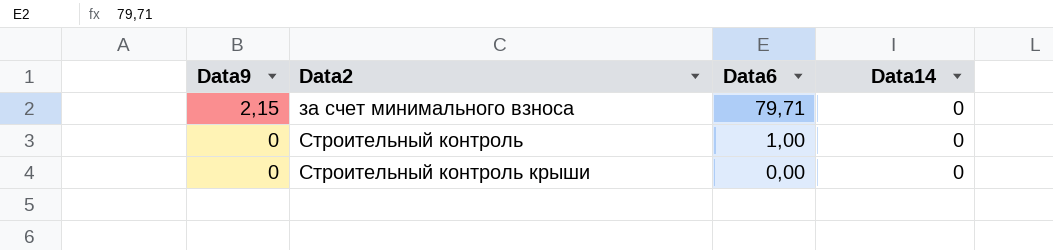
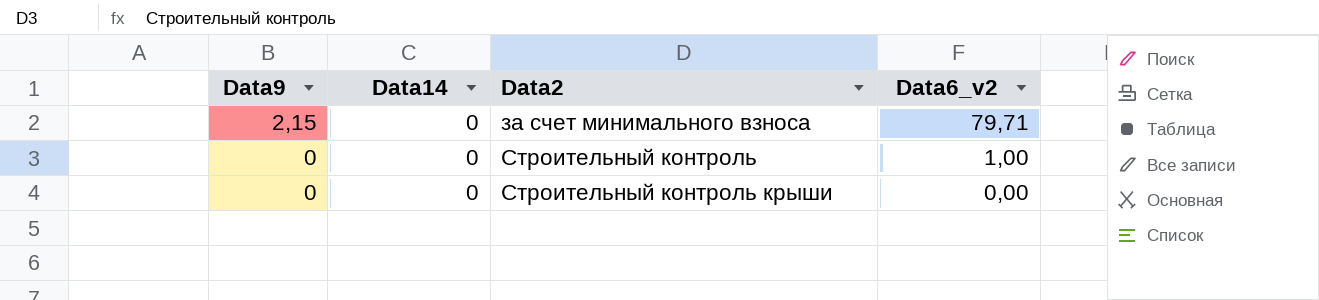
column Data14 | position: 4 -> 2
column name: Data6 -> Data6_v2

